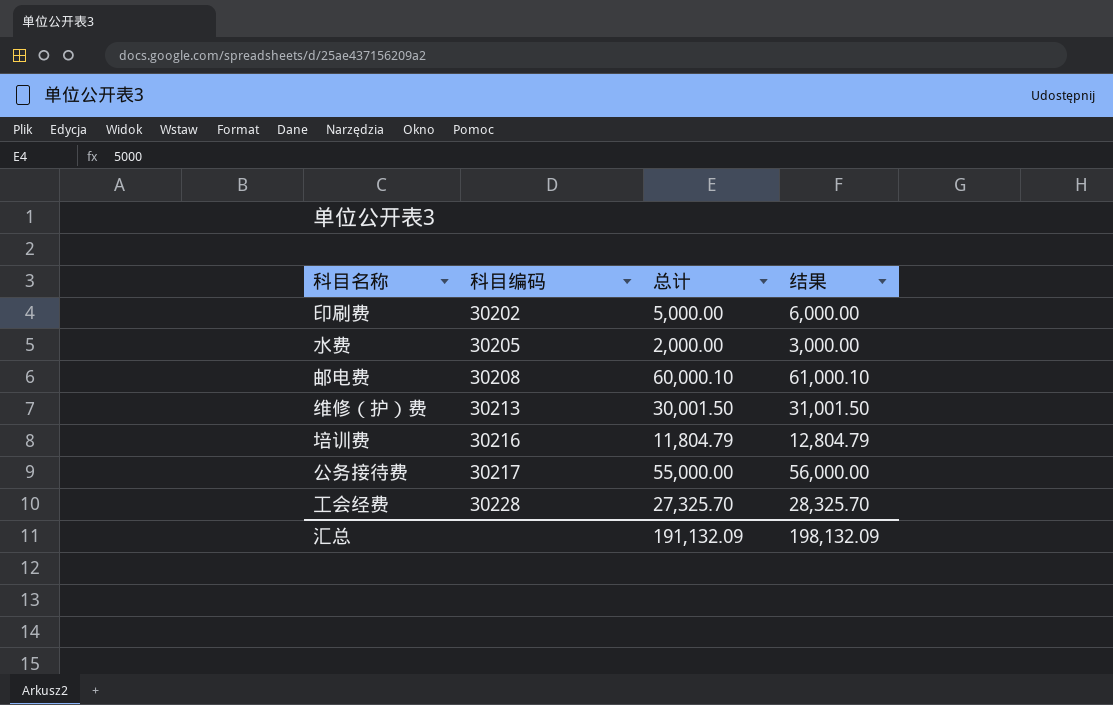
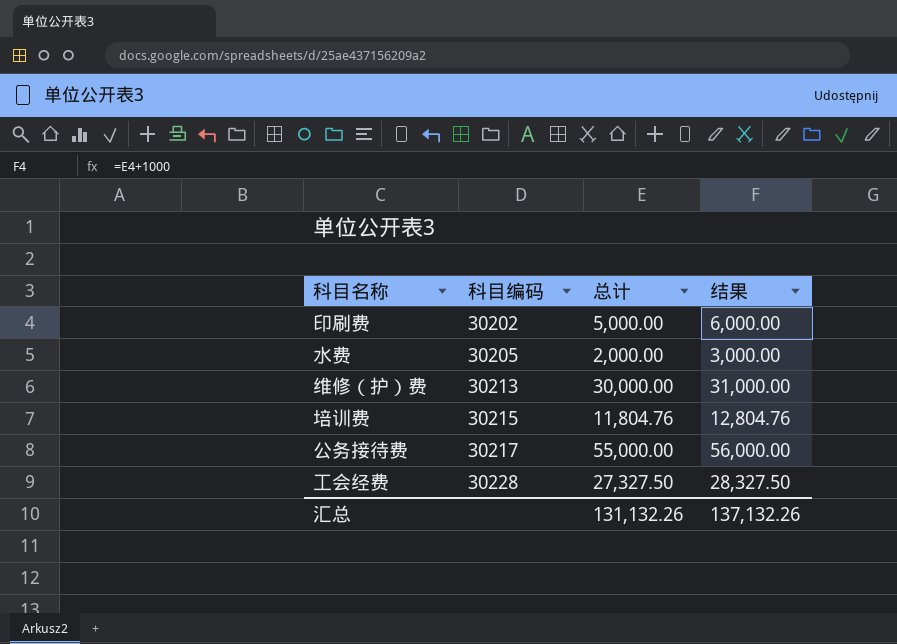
row 邮电费: 30208 | 60,000.10 | 61,000.10 -> none
维修（护）费 | 总计: 30,001.50 -> 30,000.00
维修（护）费 | 结果: 31,001.50 -> 31,000.00
培训费 | 科目编码: 30216 -> 30215
培训费 | 总计: 11,804.79 -> 11,804.76
培训费 | 结果: 12,804.79 -> 12,804.76
工会经费 | 总计: 27,325.70 -> 27,327.50
工会经费 | 结果: 28,325.70 -> 28,327.50
汇总 | 总计: 191,132.09 -> 131,132.26
汇总 | 结果: 198,132.09 -> 137,132.26

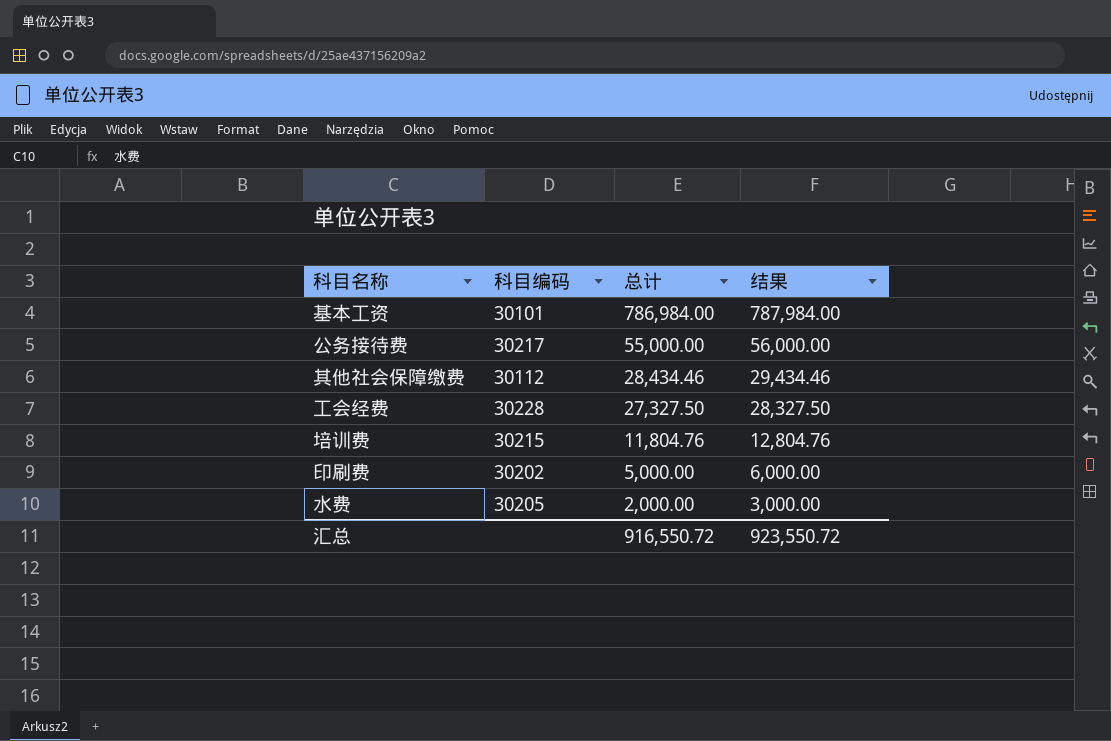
row order: 科目编码 ascending -> 总计 descending
row 维修（护）费: 30213 | 30,000.00 | 31,000.00 -> none
row 基本工资: none -> 30101 | 786,984.00 | 787,984.00
row 其他社会保障缴费: none -> 30112 | 28,434.46 | 29,434.46
汇总 | 总计: 131,132.26 -> 916,550.72
汇总 | 结果: 137,132.26 -> 923,550.72

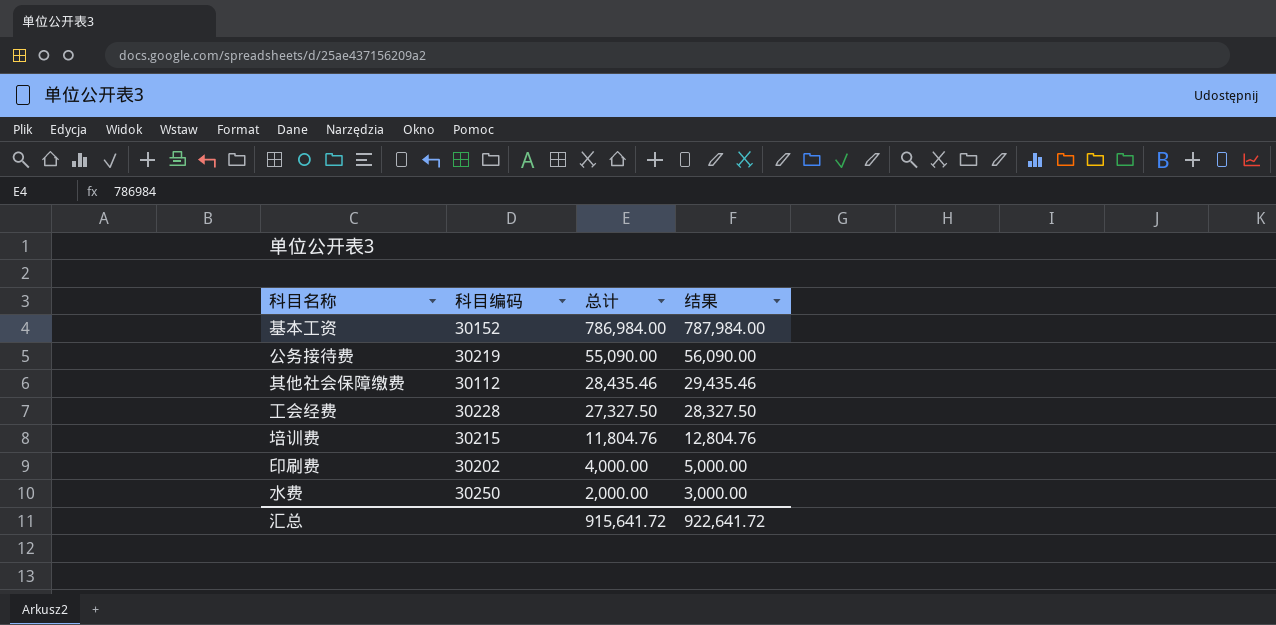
基本工资 | 科目编码: 30101 -> 30152
公务接待费 | 科目编码: 30217 -> 30219
公务接待费 | 总计: 55,000.00 -> 55,090.00
公务接待费 | 结果: 56,000.00 -> 56,090.00
其他社会保障缴费 | 总计: 28,434.46 -> 28,435.46
其他社会保障缴费 | 结果: 29,434.46 -> 29,435.46
印刷费 | 总计: 5,000.00 -> 4,000.00
印刷费 | 结果: 6,000.00 -> 5,000.00
水费 | 科目编码: 30205 -> 30250
汇总 | 总计: 916,550.72 -> 915,641.72
汇总 | 结果: 923,550.72 -> 922,641.72

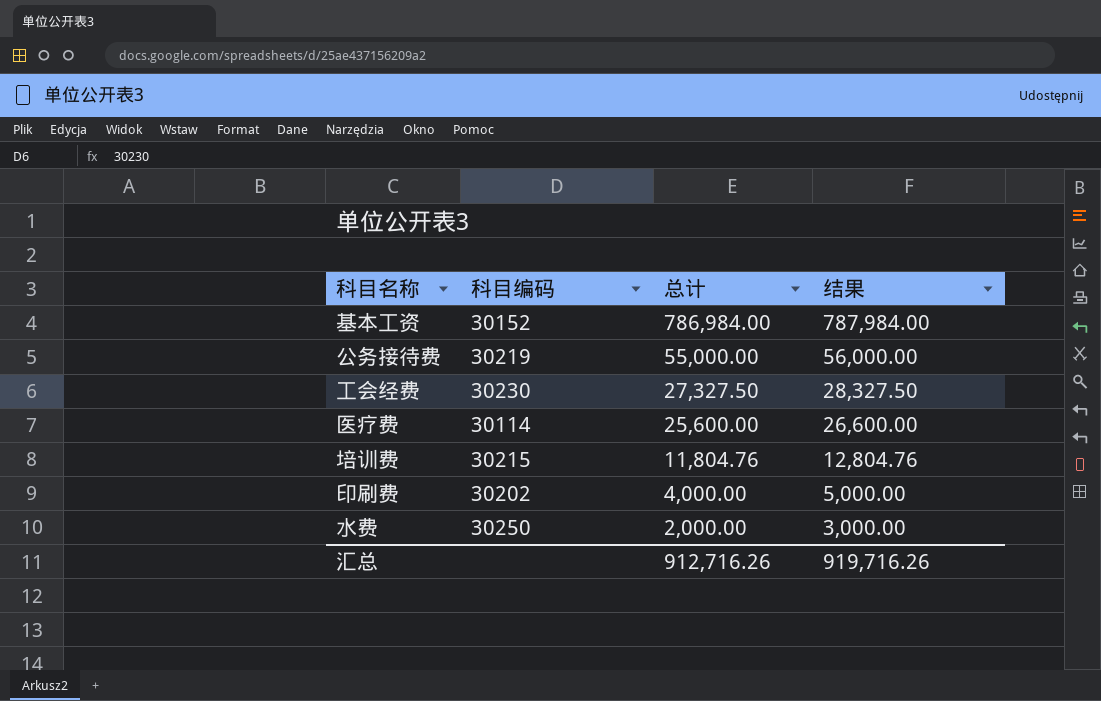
row 其他社会保障缴费: 30112 | 28,435.46 | 29,435.46 -> none
公务接待费 | 总计: 55,090.00 -> 55,000.00
公务接待费 | 结果: 56,090.00 -> 56,000.00
工会经费 | 科目编码: 30228 -> 30230
row 医疗费: none -> 30114 | 25,600.00 | 26,600.00
汇总 | 总计: 915,641.72 -> 912,716.26
汇总 | 结果: 922,641.72 -> 919,716.26

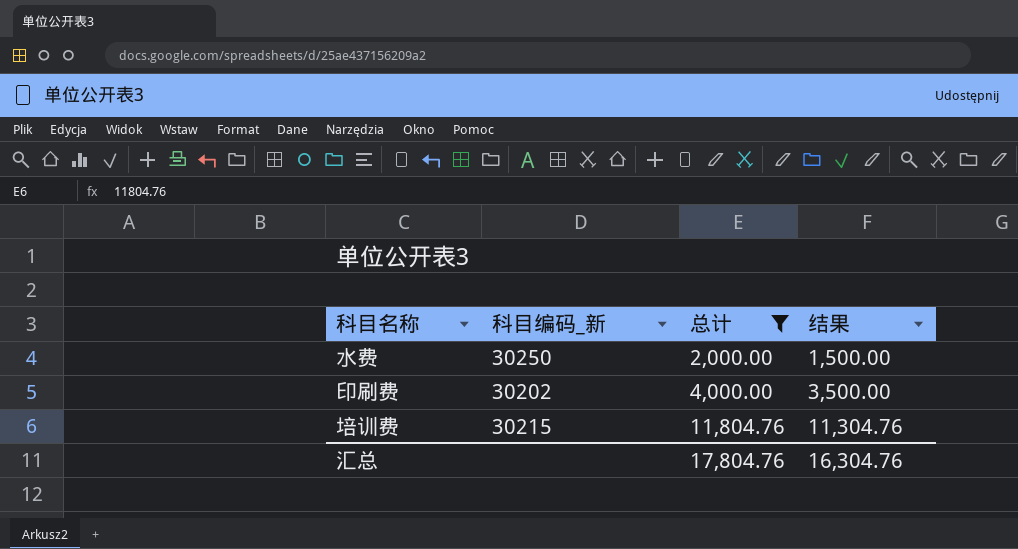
filter: none -> 总计 <= 11,804.76
row order: 总计 descending -> 总计 ascending
column name: 科目编码 -> 科目编码_新
column 结果 | formula: [总计] + 1000 -> [总计] - 500
汇总 | 总计: 912,716.26 -> 17,804.76
汇总 | 结果: 919,716.26 -> 16,304.76

